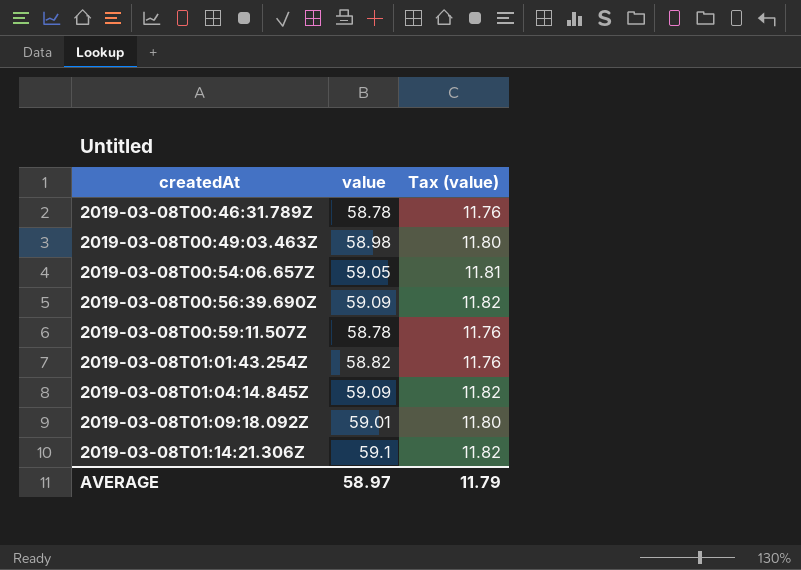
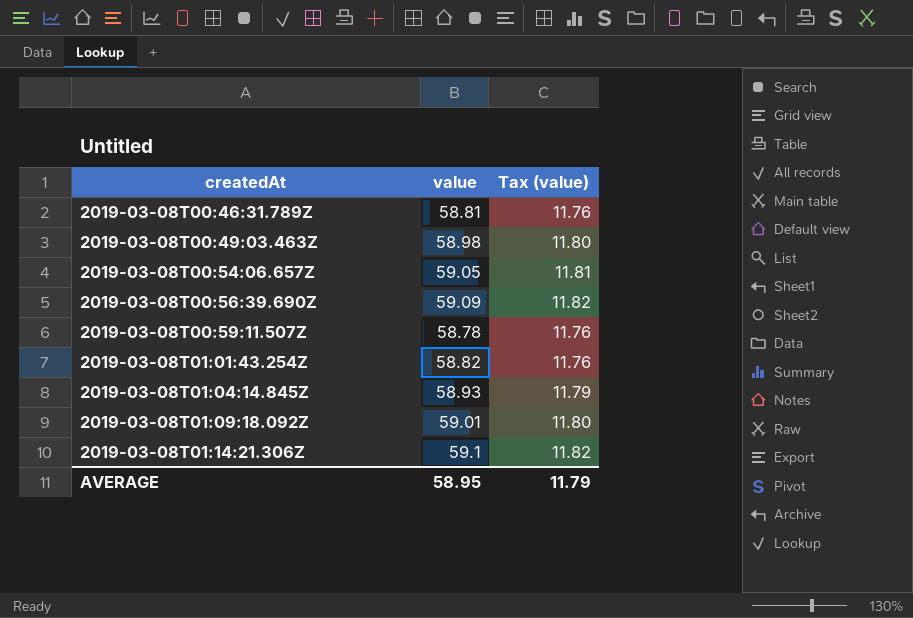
2019-03-08T00:46:31.789Z | value: 58.78 -> 58.81
2019-03-08T01:04:14.845Z | value: 59.09 -> 58.93
2019-03-08T01:04:14.845Z | Tax (value): 11.82 -> 11.79
AVERAGE | value: 58.97 -> 58.95

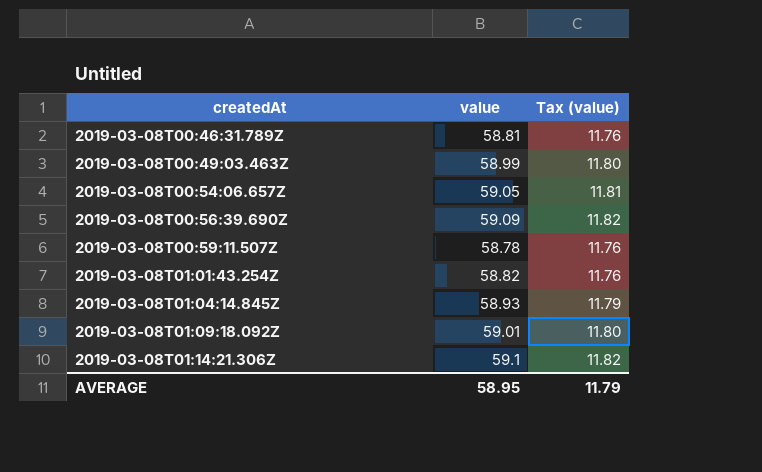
2019-03-08T00:49:03.463Z | value: 58.98 -> 58.99

